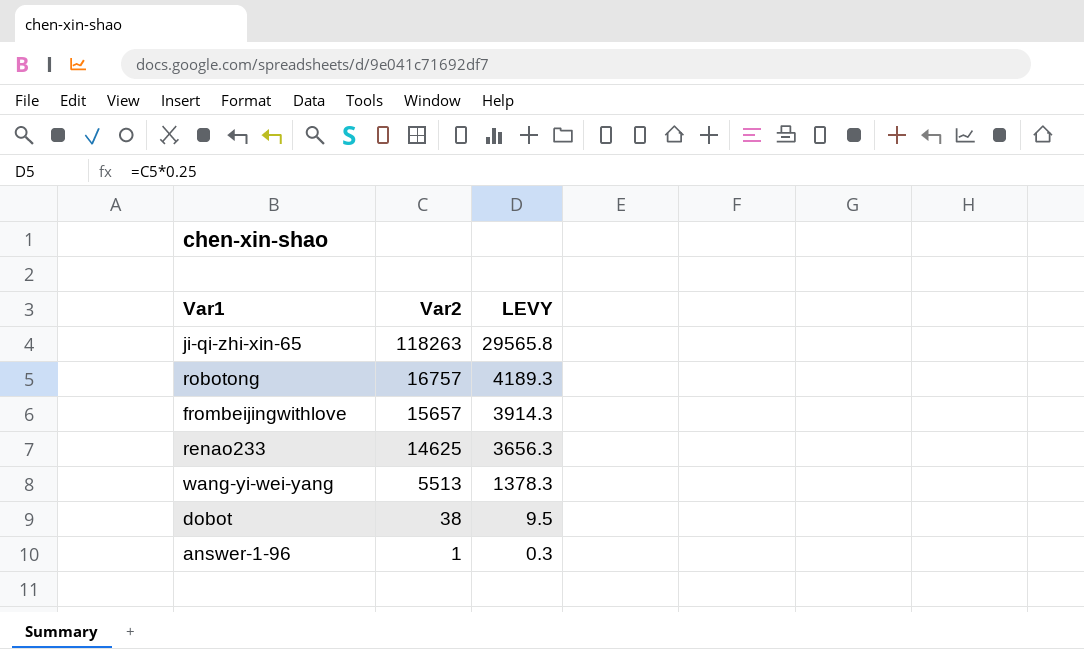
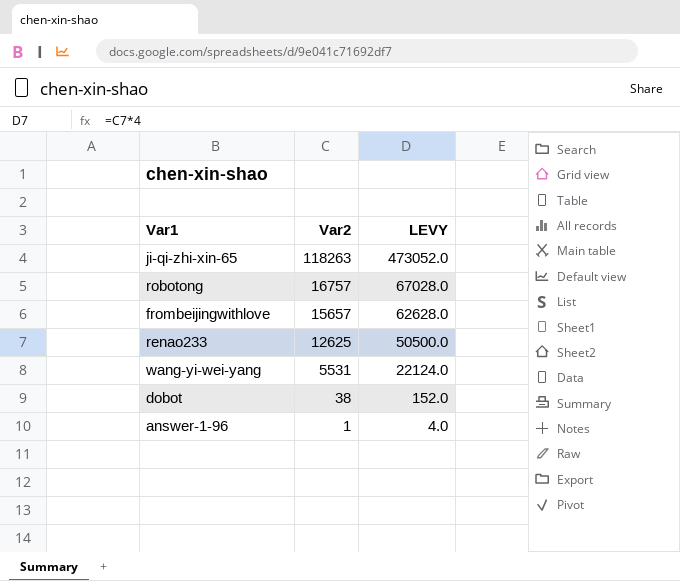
column LEVY | formula: [Var2] * 0.25 -> [Var2] * 4
renao233 | Var2: 14625 -> 12625
wang-yi-wei-yang | Var2: 5513 -> 5531

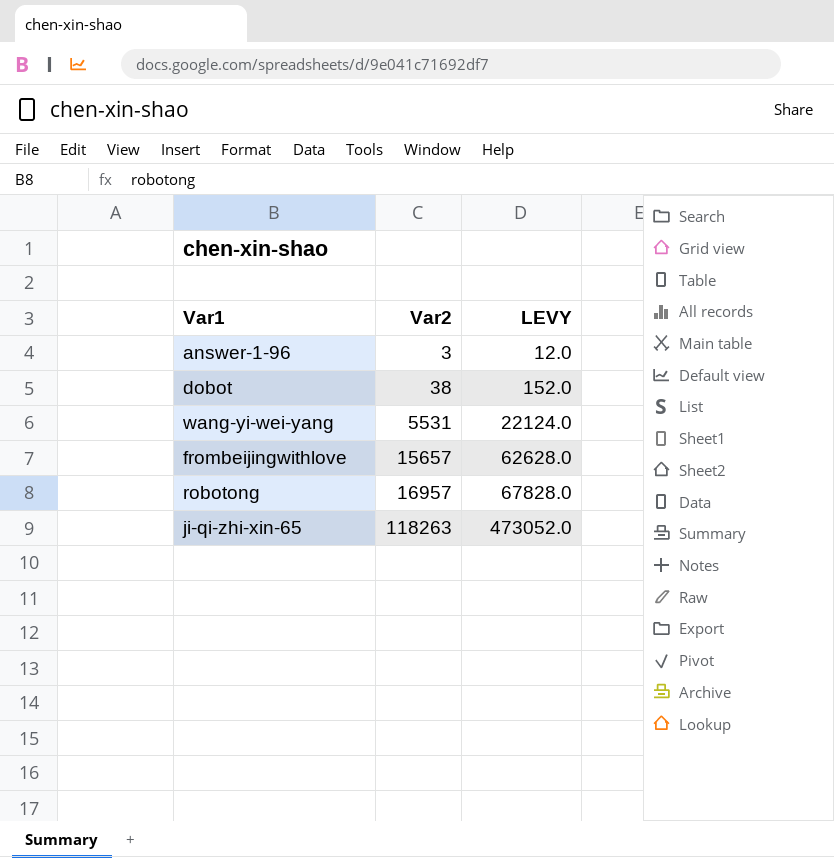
row order: Var2 descending -> Var2 ascending
row renao233: 12625 | 50500.0 -> none
answer-1-96 | Var2: 1 -> 3
answer-1-96 | LEVY: 4.0 -> 12.0
robotong | Var2: 16757 -> 16957
robotong | LEVY: 67028.0 -> 67828.0

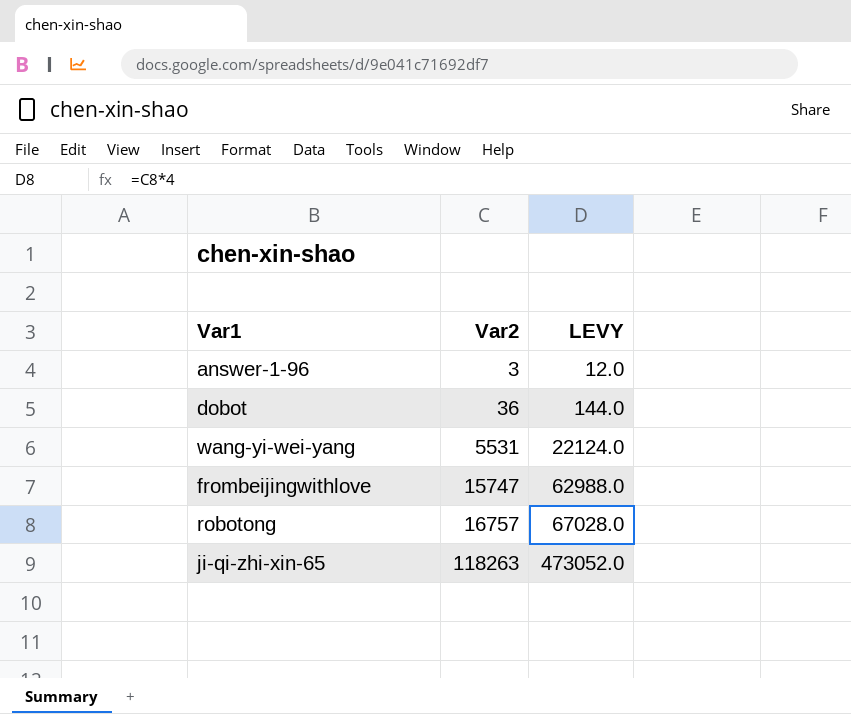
dobot | Var2: 38 -> 36
dobot | LEVY: 152.0 -> 144.0
frombeijingwithlove | Var2: 15657 -> 15747
frombeijingwithlove | LEVY: 62628.0 -> 62988.0
robotong | Var2: 16957 -> 16757
robotong | LEVY: 67828.0 -> 67028.0

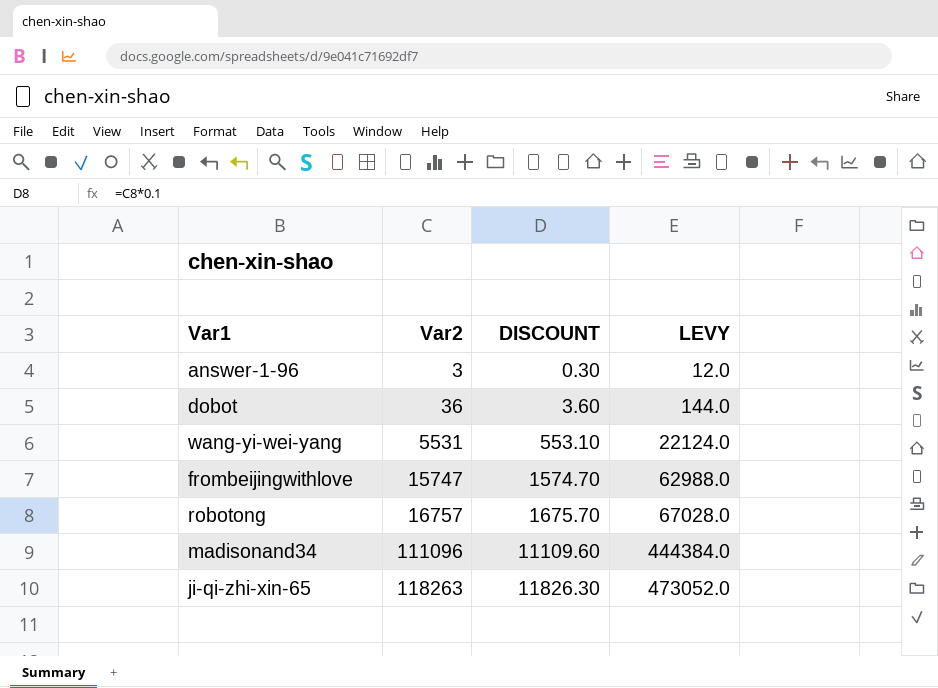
column DISCOUNT | formula: none -> [Var2] * 0.1
row madisonand34: none -> 111096 | 11109.60 | 444384.0

